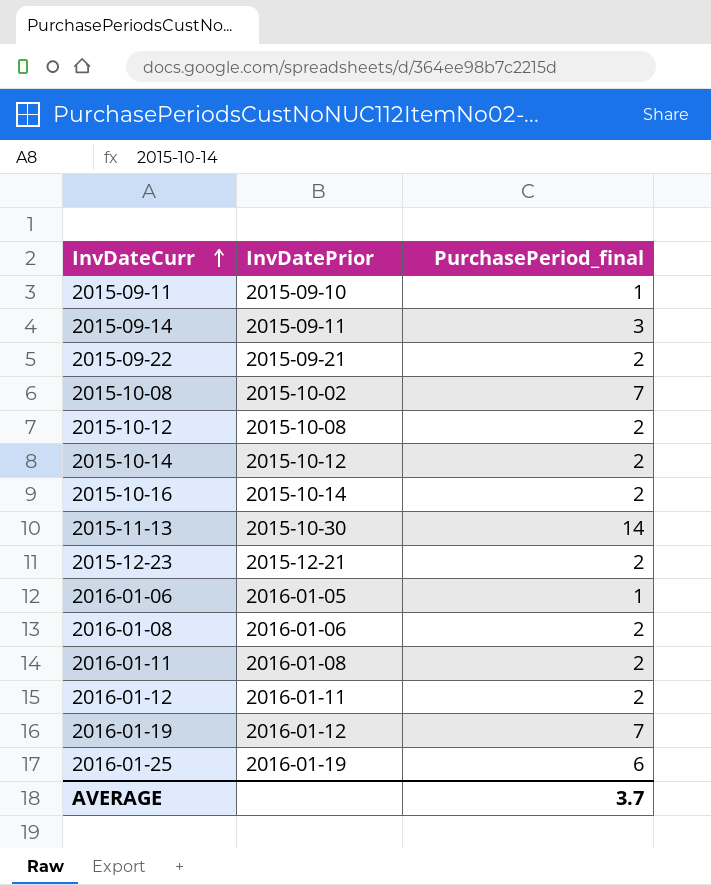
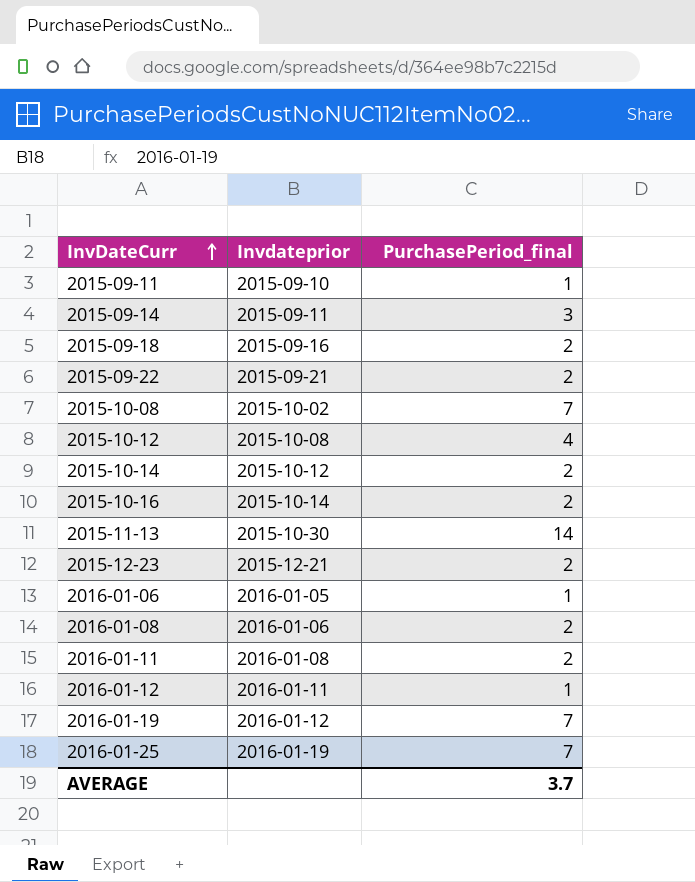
column name: InvDatePrior -> Invdateprior
row 2015-09-18: none -> 2015-09-16 | 2
2015-10-12 | PurchasePeriod_final: 2 -> 4
2016-01-12 | PurchasePeriod_final: 2 -> 1
2016-01-25 | PurchasePeriod_final: 6 -> 7

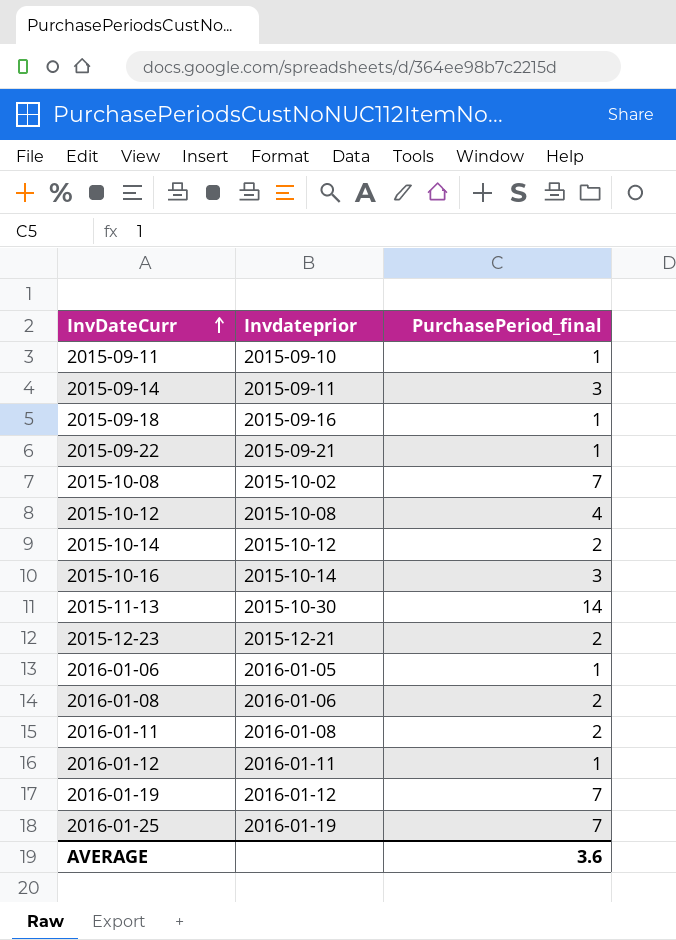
2015-09-18 | PurchasePeriod_final: 2 -> 1
2015-09-22 | PurchasePeriod_final: 2 -> 1
2015-10-16 | PurchasePeriod_final: 2 -> 3
AVERAGE | PurchasePeriod_final: 3.7 -> 3.6

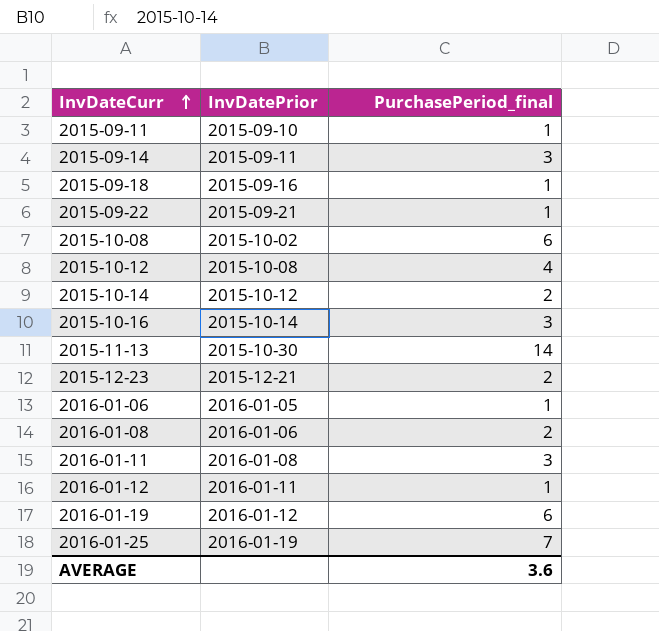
column name: Invdateprior -> InvDatePrior
2015-10-08 | PurchasePeriod_final: 7 -> 6
2016-01-11 | PurchasePeriod_final: 2 -> 3
2016-01-19 | PurchasePeriod_final: 7 -> 6

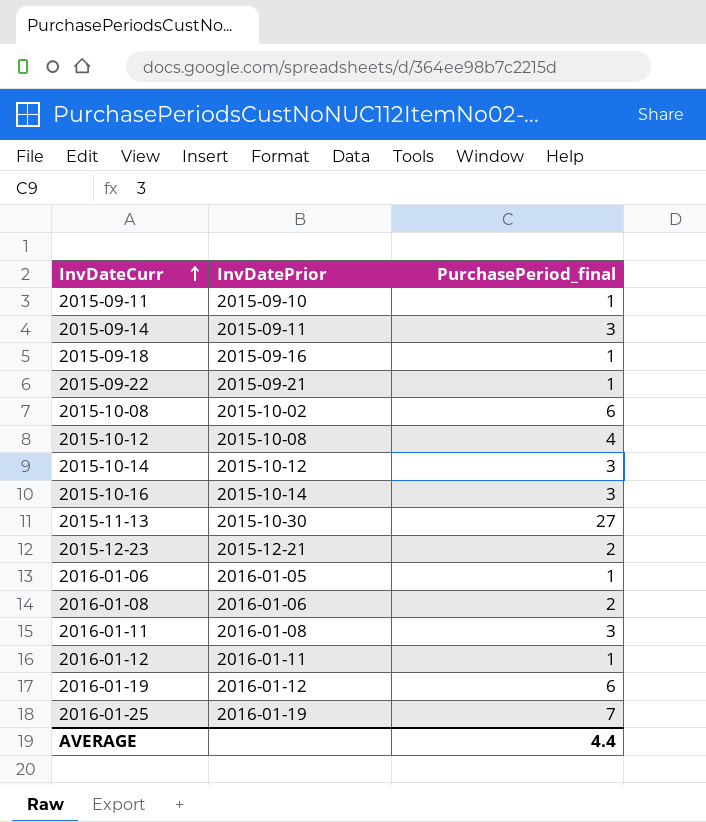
2015-10-14 | PurchasePeriod_final: 2 -> 3
2015-11-13 | PurchasePeriod_final: 14 -> 27
AVERAGE | PurchasePeriod_final: 3.6 -> 4.4

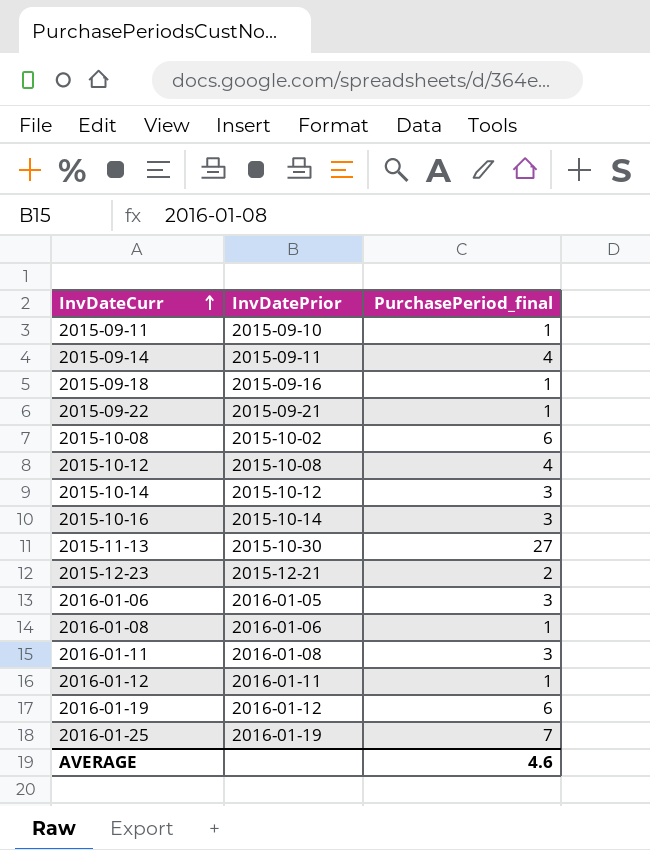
2015-09-14 | PurchasePeriod_final: 3 -> 4
2016-01-06 | PurchasePeriod_final: 1 -> 3
2016-01-08 | PurchasePeriod_final: 2 -> 1
AVERAGE | PurchasePeriod_final: 4.4 -> 4.6

